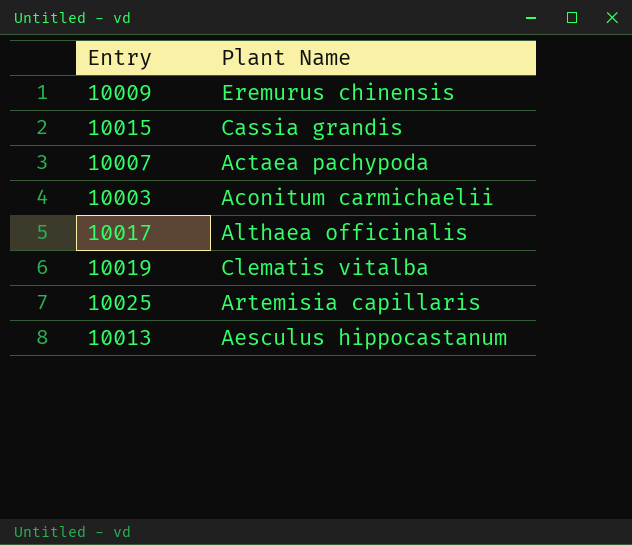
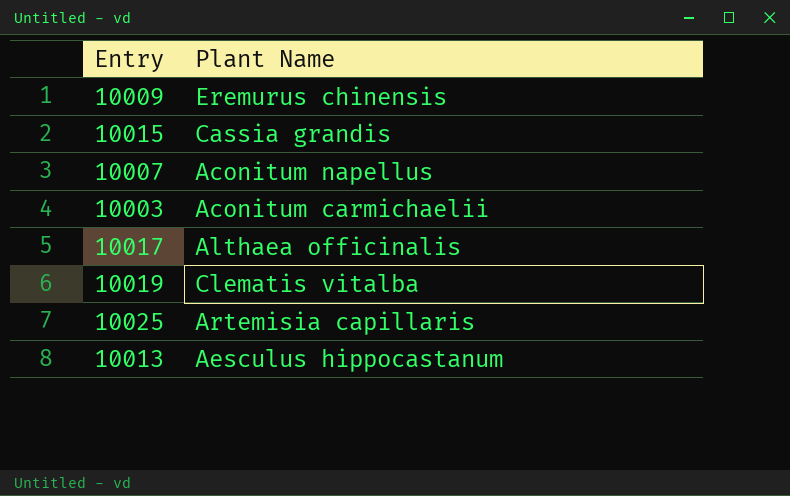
10007 | Plant Name: Actaea pachypoda -> Aconitum napellus

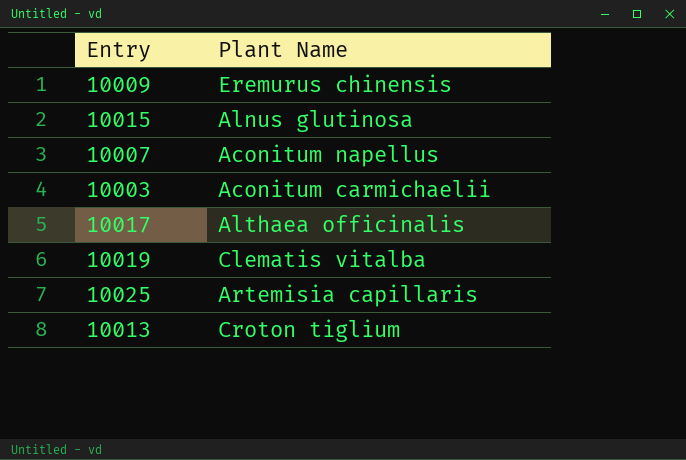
10015 | Plant Name: Cassia grandis -> Alnus glutinosa
10013 | Plant Name: Aesculus hippocastanum -> Croton tiglium

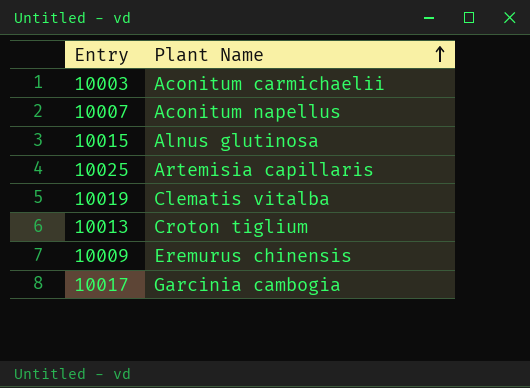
row order: none -> Plant Name ascending
10017 | Plant Name: Althaea officinalis -> Garcinia cambogia

